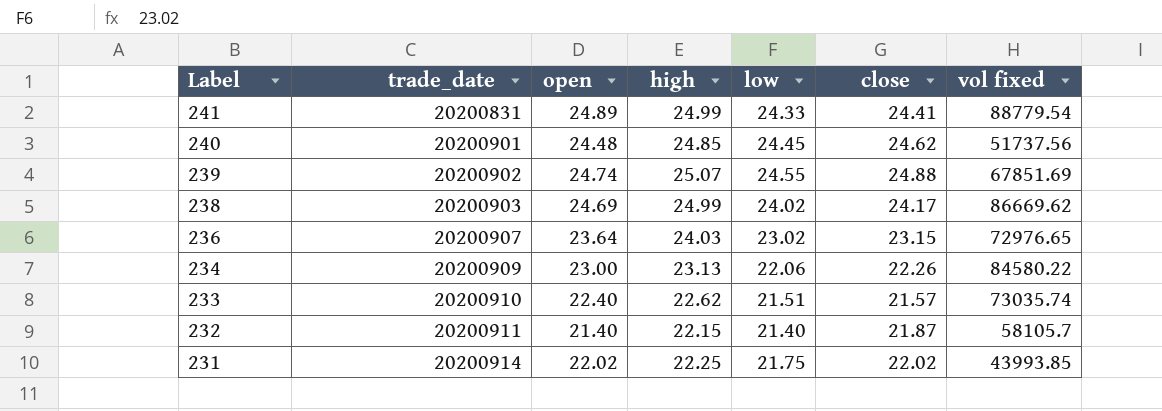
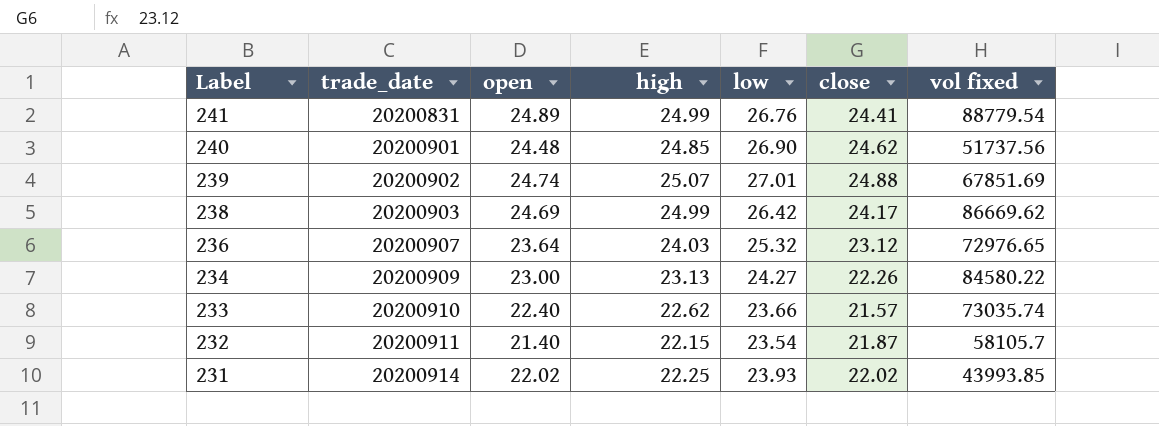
241 | low: 24.33 -> 26.76
240 | low: 24.45 -> 26.90
239 | low: 24.55 -> 27.01
238 | low: 24.02 -> 26.42
236 | low: 23.02 -> 25.32
236 | close: 23.15 -> 23.12
234 | low: 22.06 -> 24.27
233 | low: 21.51 -> 23.66
232 | low: 21.40 -> 23.54
231 | low: 21.75 -> 23.93

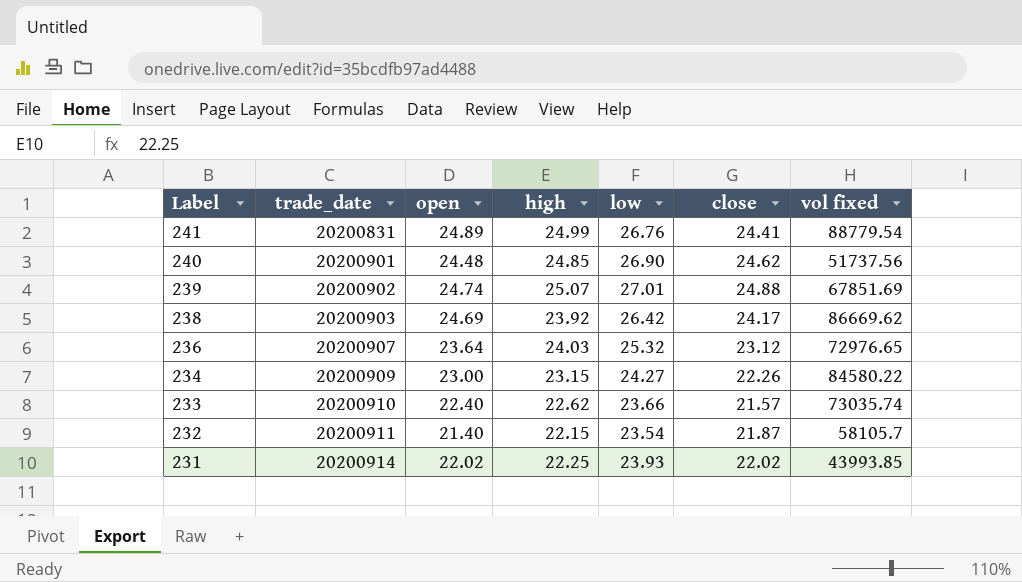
238 | high: 24.99 -> 23.92
234 | high: 23.13 -> 23.15

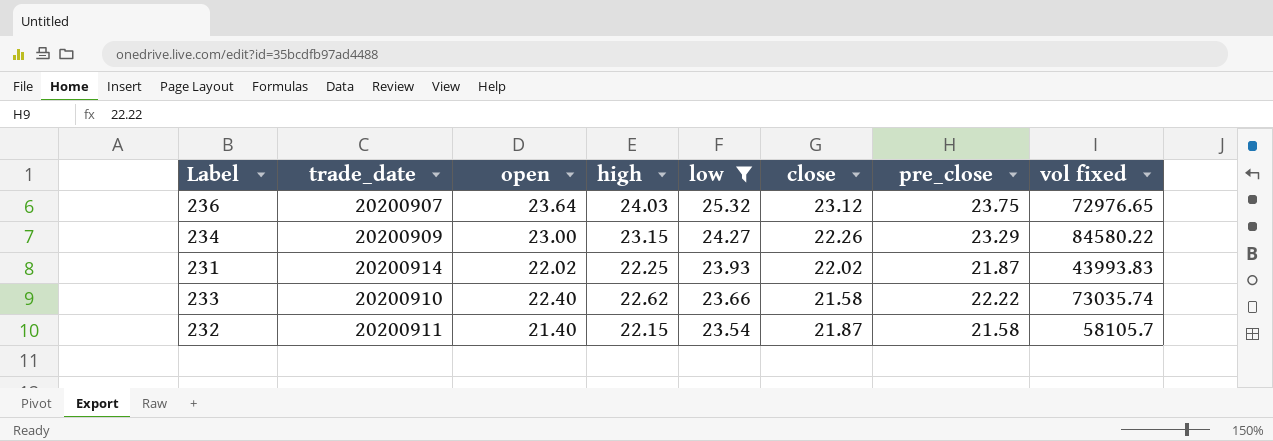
filter: none -> low <= 25.32
row order: Label descending -> low descending
column pre_close | position: none -> 7
231 | vol fixed: 43993.85 -> 43993.83
233 | close: 21.57 -> 21.58

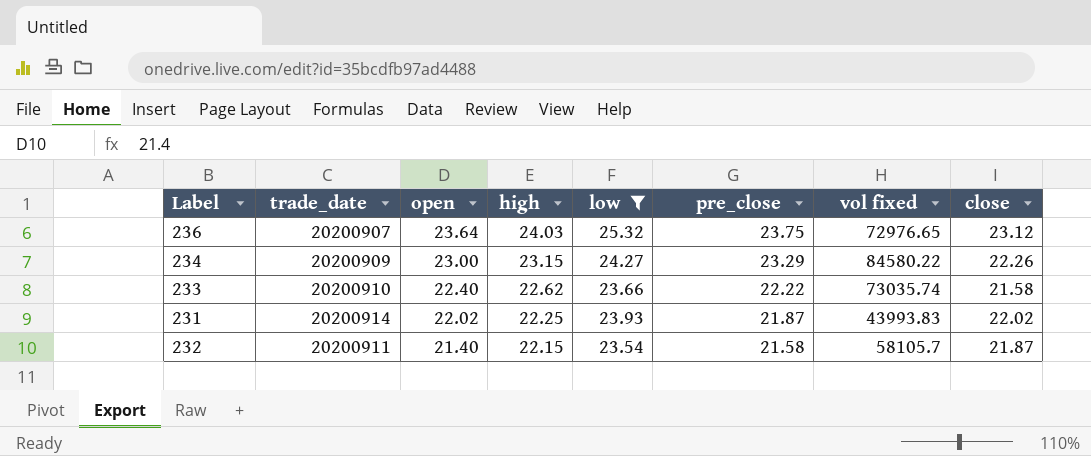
row order: low descending -> open descending
column close | position: 6 -> 8

